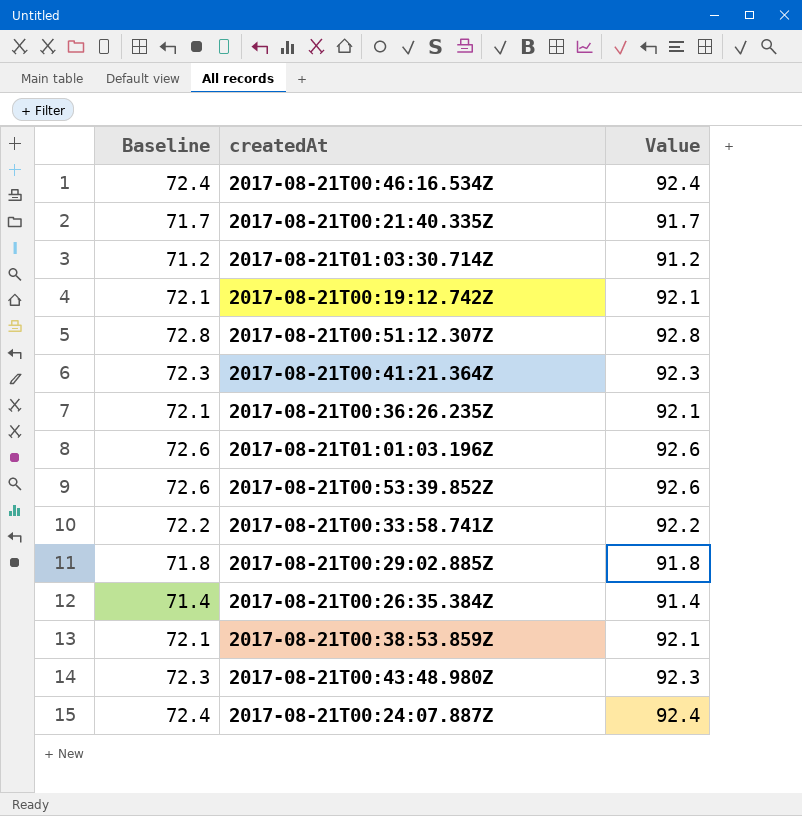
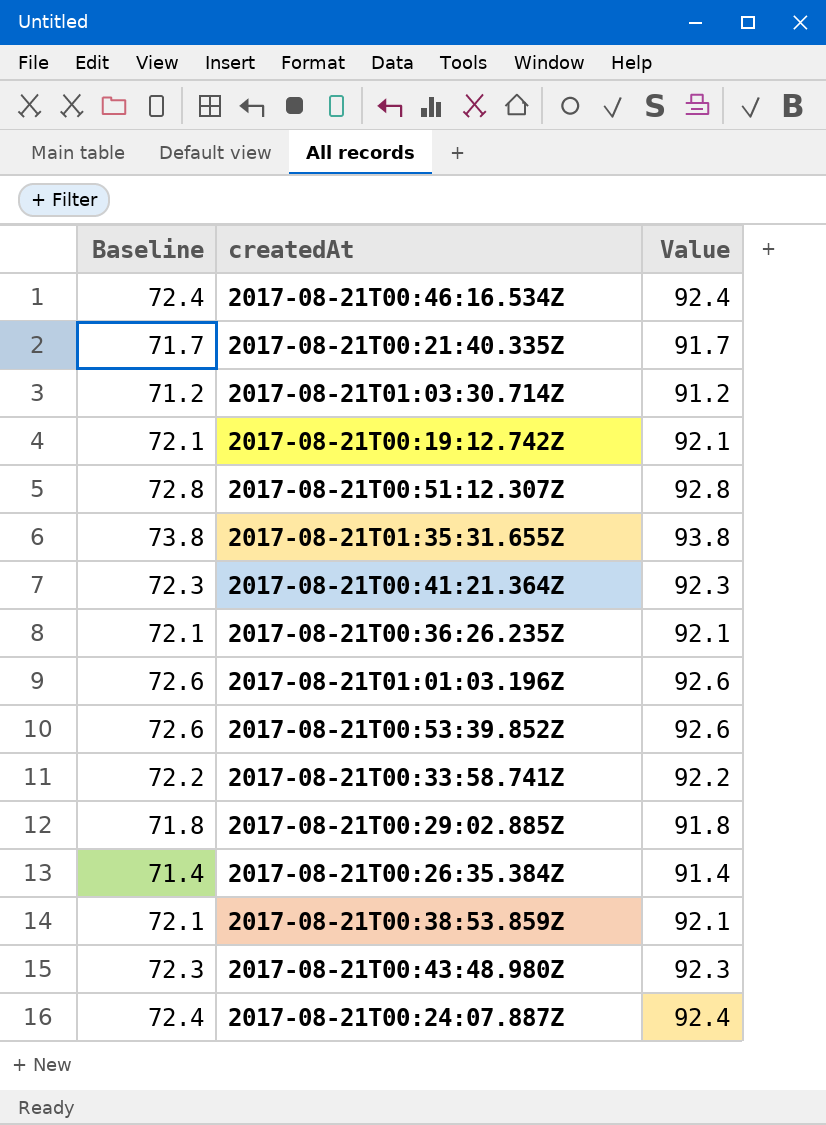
row 2017-08-21T01:35:31.655Z: none -> 73.8 | 93.8

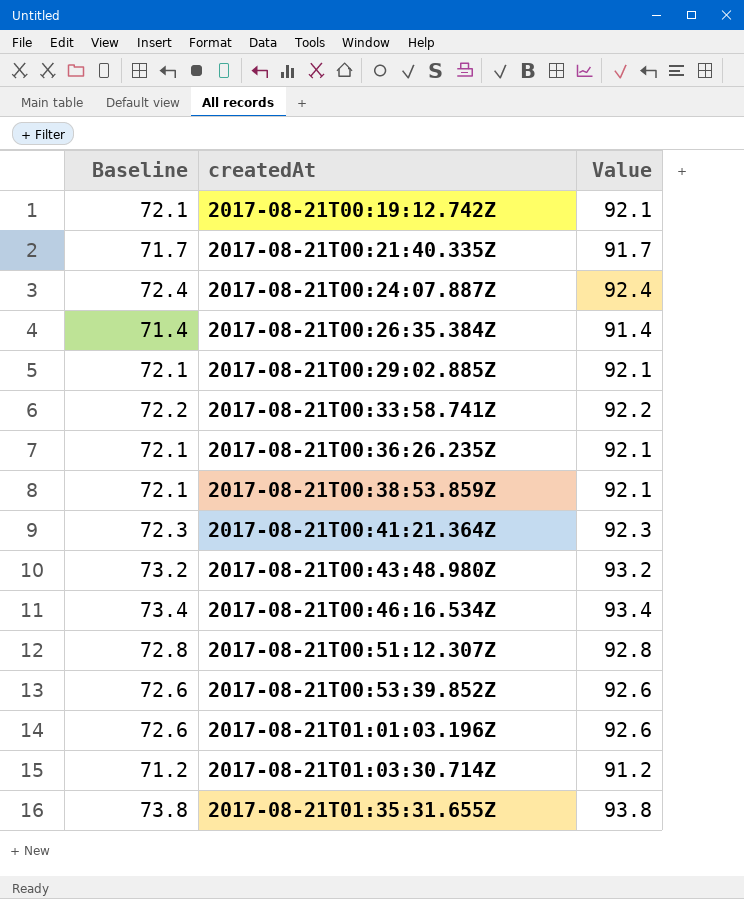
row order: none -> createdAt ascending
2017-08-21T00:29:02.885Z | Baseline: 71.8 -> 72.1
2017-08-21T00:29:02.885Z | Value: 91.8 -> 92.1
2017-08-21T00:43:48.980Z | Baseline: 72.3 -> 73.2
2017-08-21T00:43:48.980Z | Value: 92.3 -> 93.2
2017-08-21T00:46:16.534Z | Baseline: 72.4 -> 73.4
2017-08-21T00:46:16.534Z | Value: 92.4 -> 93.4

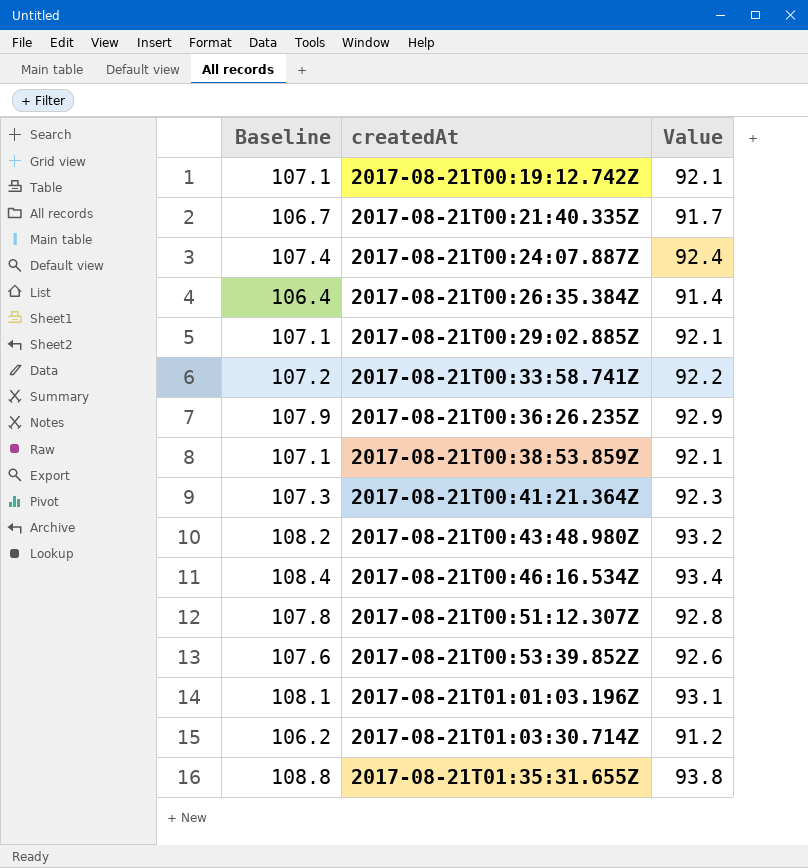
column Baseline | formula: [Value] - 20 -> [Value] + 15
2017-08-21T00:36:26.235Z | Value: 92.1 -> 92.9
2017-08-21T01:01:03.196Z | Value: 92.6 -> 93.1

